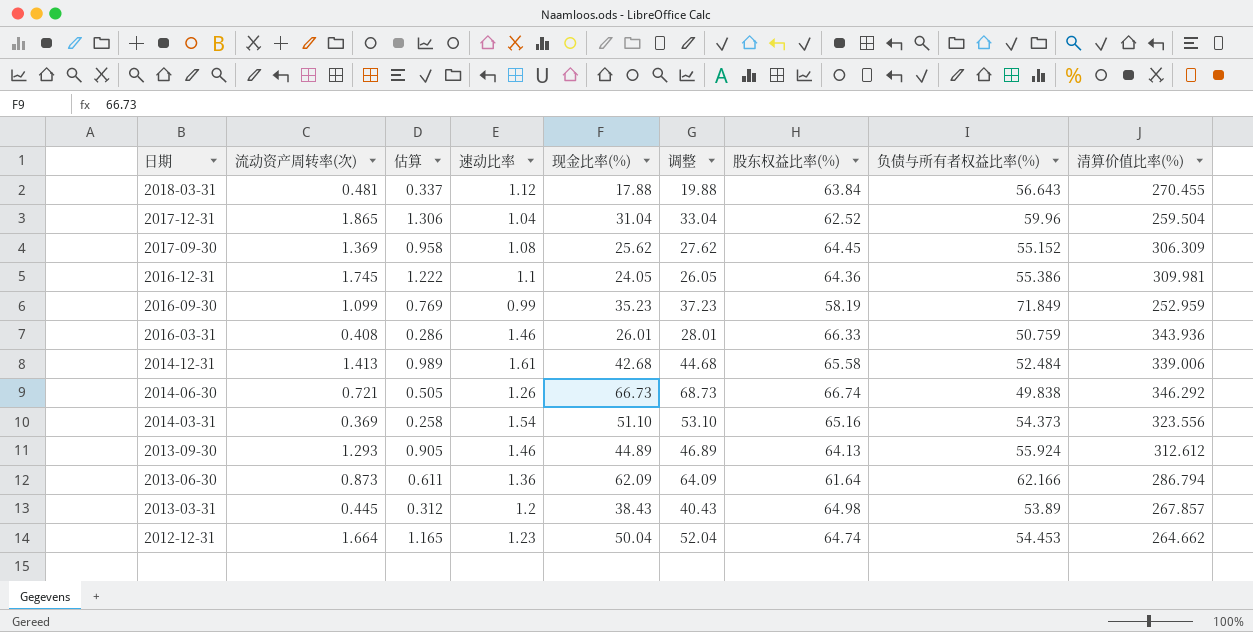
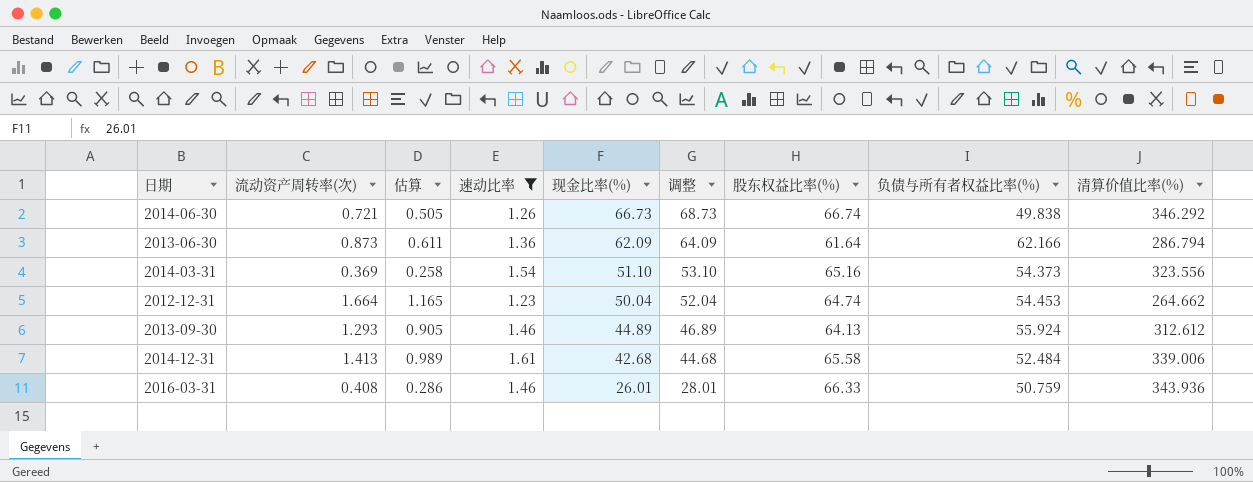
filter: none -> 速动比率 >= 1.23
row order: 日期 descending -> 现金比率(%) descending

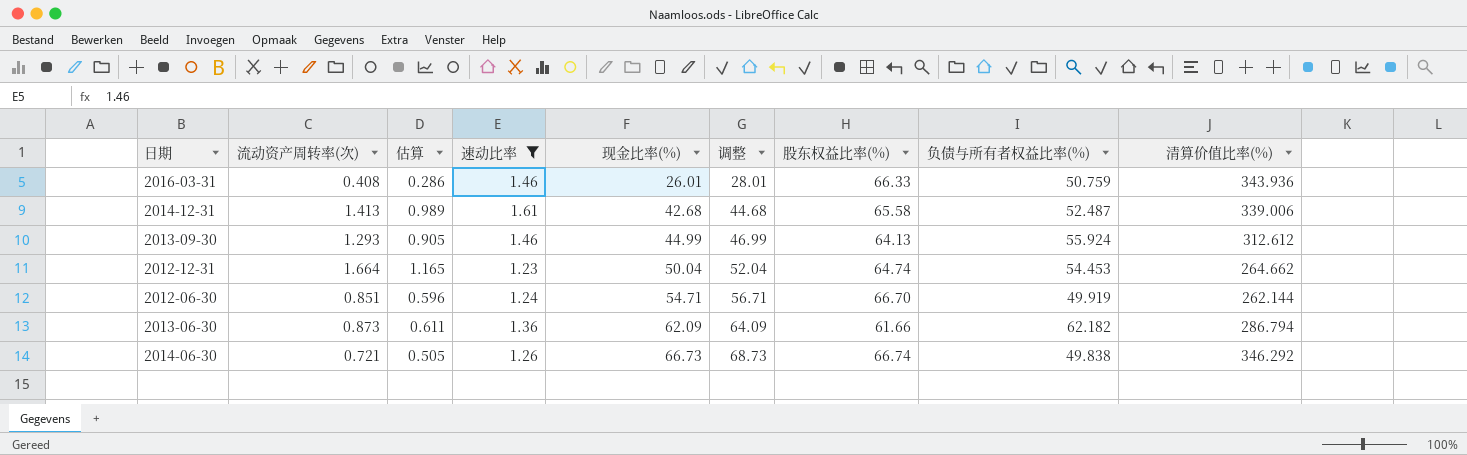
row order: 现金比率(%) descending -> 现金比率(%) ascending
row 2014-03-31: 0.369 | 0.258 | 1.54 | 51.10 | 53.10 | 65.16 | 54.373 | 323.556 -> none
2014-12-31 | 负债与所有者权益比率(%): 52.484 -> 52.487
2013-09-30 | 现金比率(%): 44.89 -> 44.99
2013-09-30 | 调整: 46.89 -> 46.99
row 2012-06-30: none -> 0.851 | 0.596 | 1.24 | 54.71 | 56.71 | 66.70 | 49.919 | 262.144
2013-06-30 | 股东权益比率(%): 61.64 -> 61.66
2013-06-30 | 负债与所有者权益比率(%): 62.166 -> 62.182

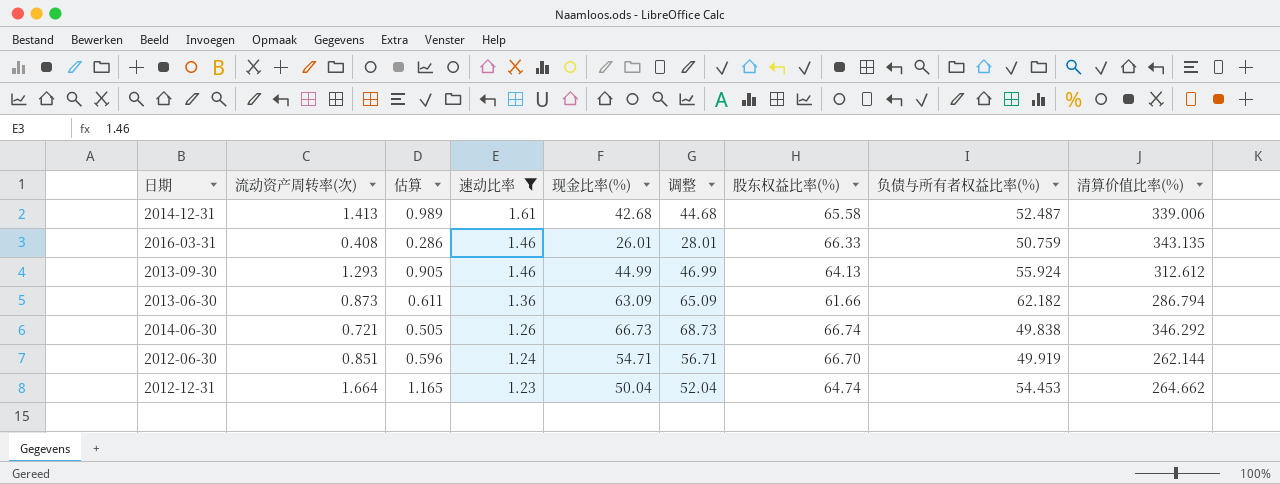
row order: 现金比率(%) ascending -> 速动比率 descending
2016-03-31 | 清算价值比率(%): 343.936 -> 343.135
2013-06-30 | 现金比率(%): 62.09 -> 63.09
2013-06-30 | 调整: 64.09 -> 65.09

